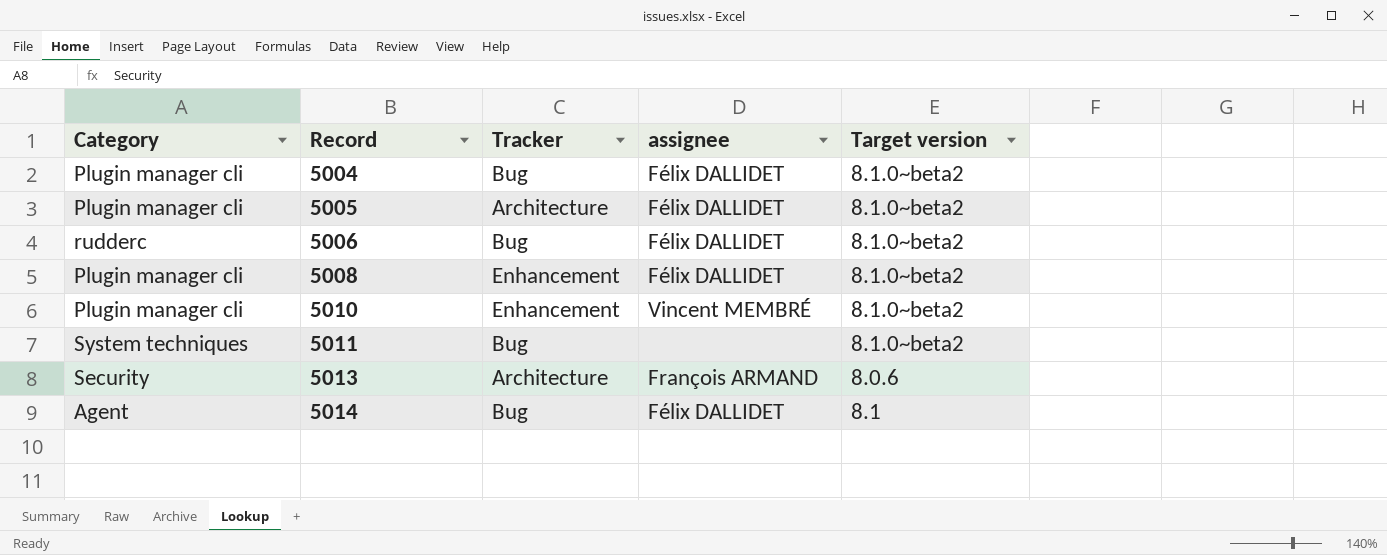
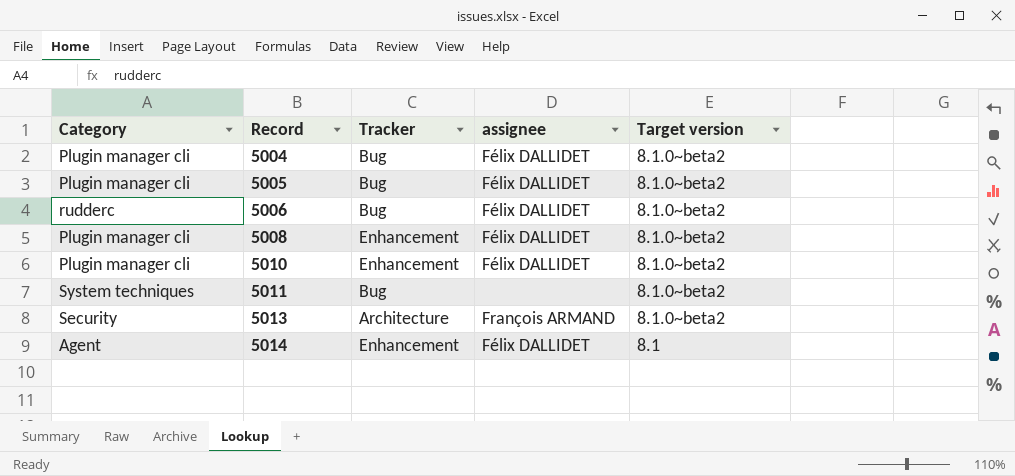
5005 | Tracker: Architecture -> Bug
5010 | assignee: Vincent MEMBRÉ -> Félix DALLIDET
5013 | Target version: 8.0.6 -> 8.1.0~beta2
5014 | Tracker: Bug -> Enhancement

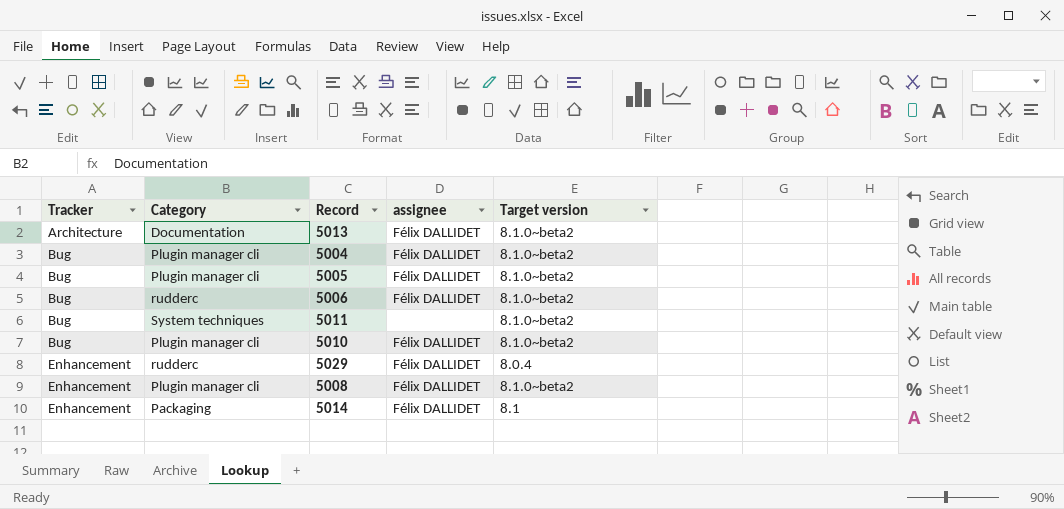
row order: Record ascending -> Tracker ascending
column Tracker | position: 3 -> 1
5013 | Category: Security -> Documentation
5013 | assignee: François ARMAND -> Félix DALLIDET
5010 | Tracker: Enhancement -> Bug
row 5029: none -> Enhancement | rudderc | Félix DALLIDET | 8.0.4
5014 | Category: Agent -> Packaging

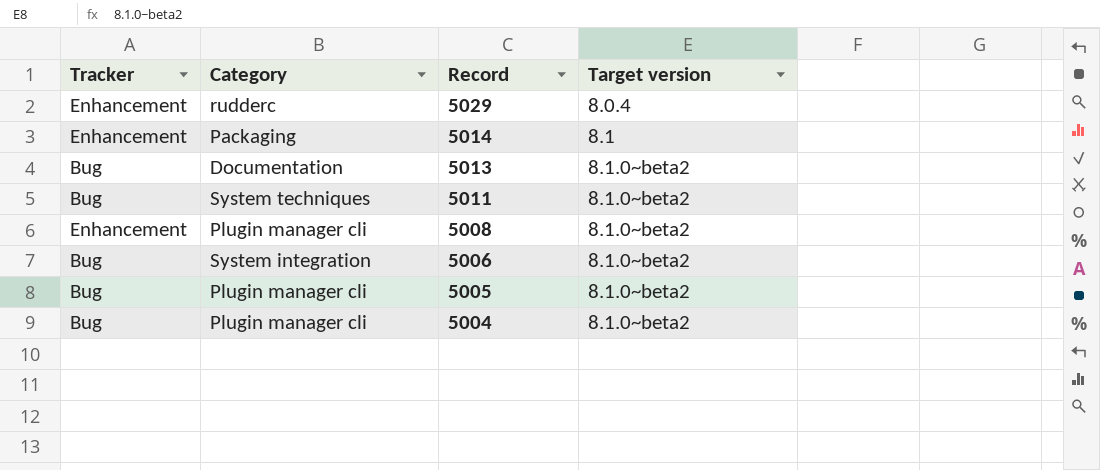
row order: Tracker ascending -> Record descending
column assignee | position: 4 -> none
row 5010: Bug | Plugin manager cli | Félix DALLIDET | 8.1.0~beta2 -> none
5013 | Tracker: Architecture -> Bug
5006 | Category: rudderc -> System integration

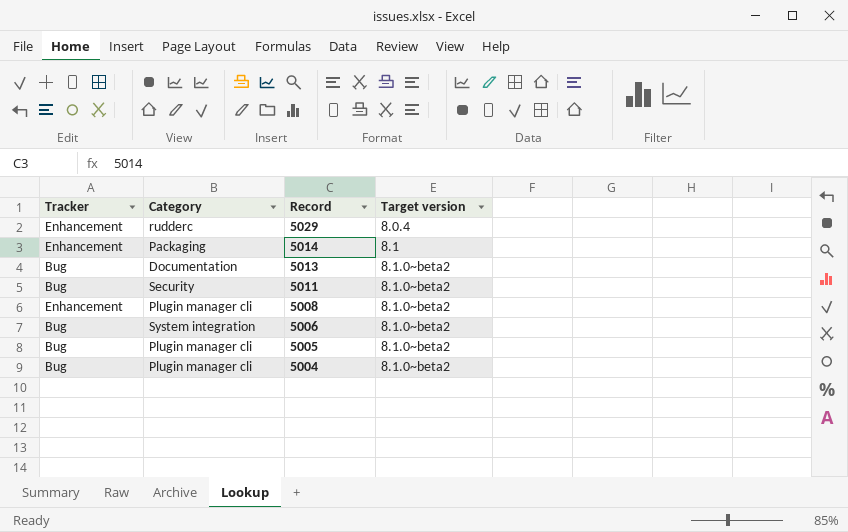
5011 | Category: System techniques -> Security

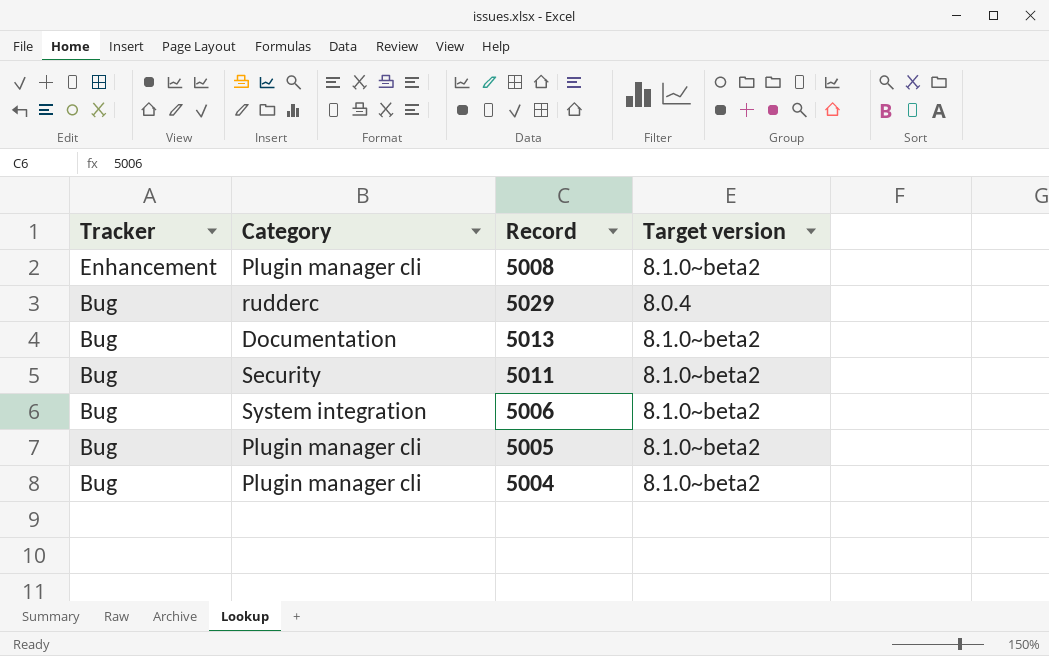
row order: Record descending -> Tracker descending
row 5014: Enhancement | Packaging | 8.1 -> none
5029 | Tracker: Enhancement -> Bug

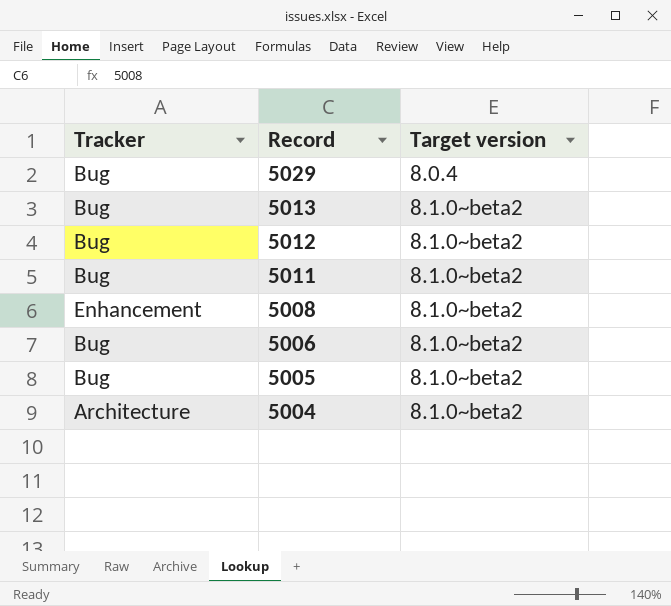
row order: Tracker descending -> Record descending
column Category | position: 2 -> none
row 5012: none -> Bug | 8.1.0~beta2
5004 | Tracker: Bug -> Architecture

